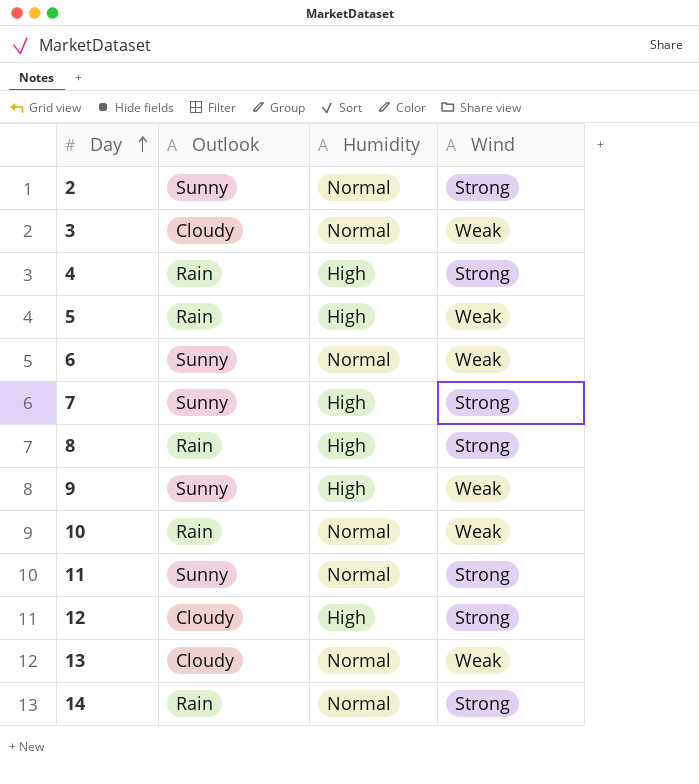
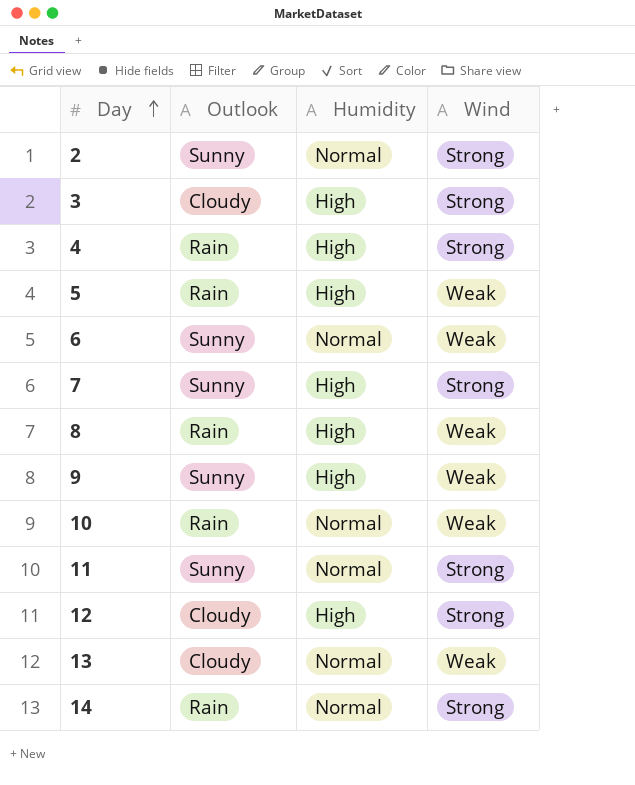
3 | Humidity: Normal -> High
3 | Wind: Weak -> Strong
8 | Wind: Strong -> Weak

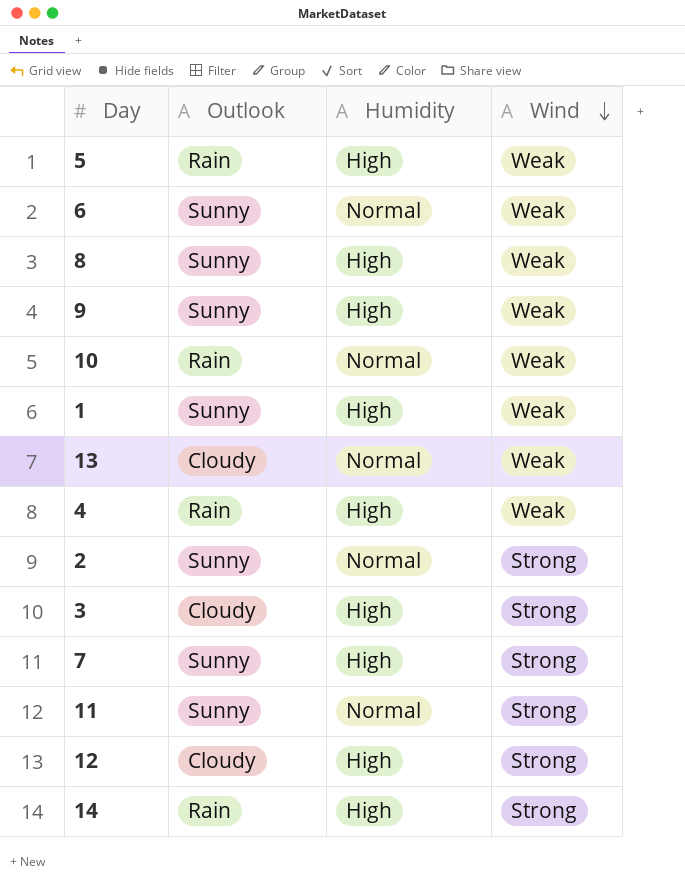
row order: Day ascending -> Wind descending
8 | Outlook: Rain -> Sunny
row 1: none -> Sunny | High | Weak
4 | Wind: Strong -> Weak
14 | Humidity: Normal -> High

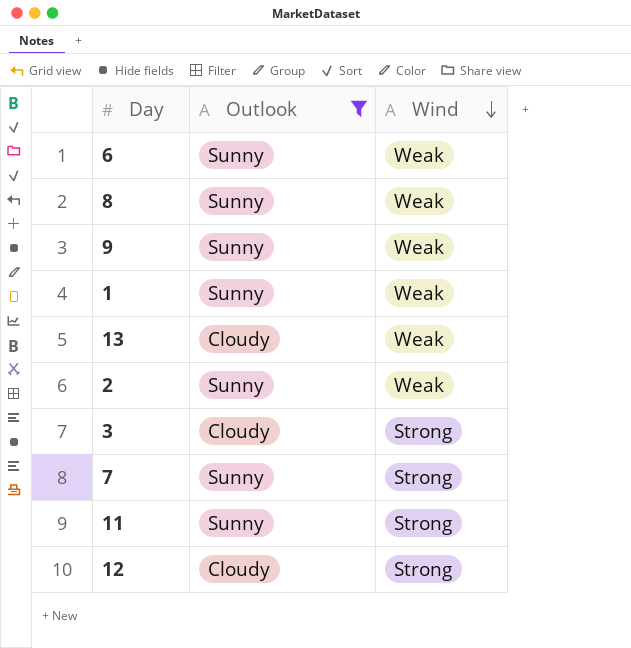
filter: none -> Outlook != Rain
column Humidity | position: 3 -> none
2 | Wind: Strong -> Weak

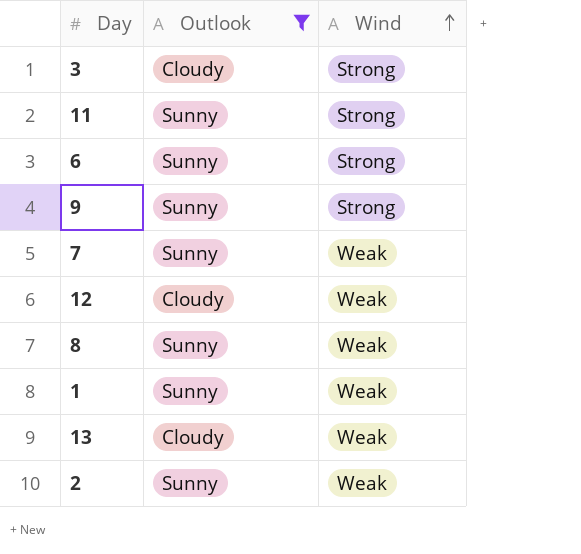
row order: Wind descending -> Wind ascending
6 | Wind: Weak -> Strong
9 | Wind: Weak -> Strong
7 | Wind: Strong -> Weak
12 | Wind: Strong -> Weak

